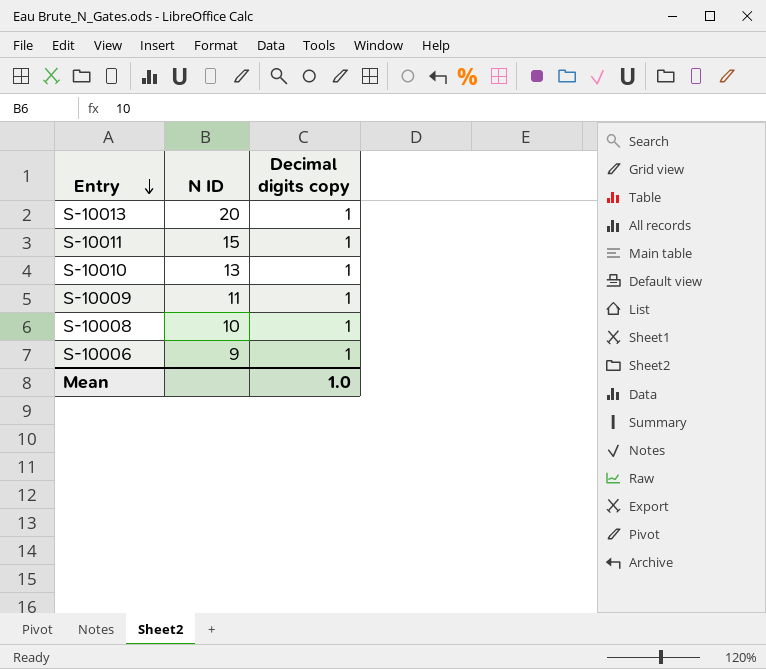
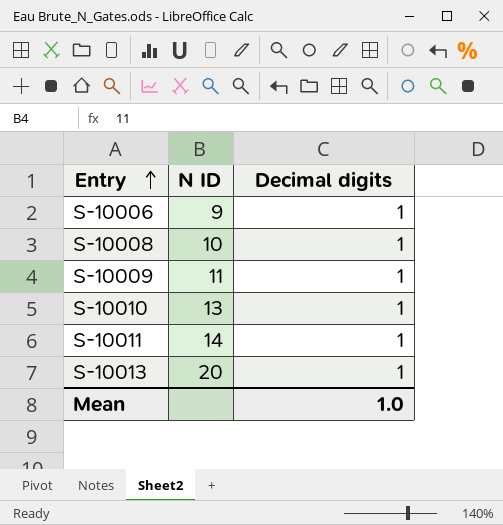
row order: Entry descending -> Entry ascending
column name: Decimal digits copy -> Decimal digits
S-10011 | N ID: 15 -> 14

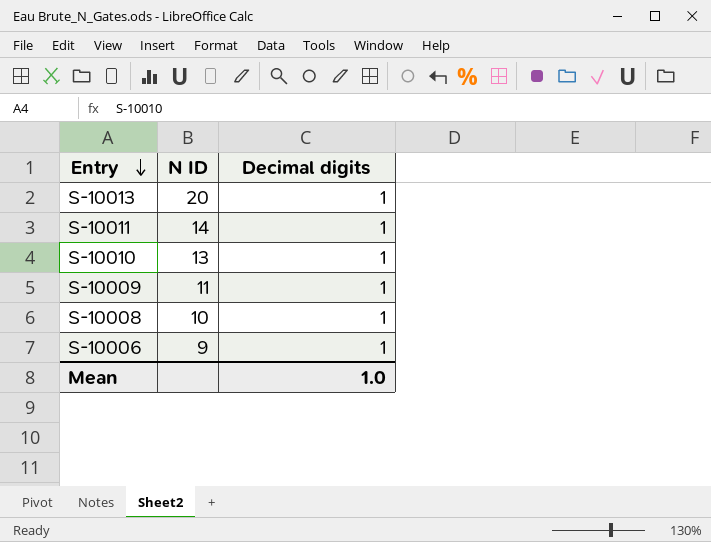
row order: Entry ascending -> Entry descending

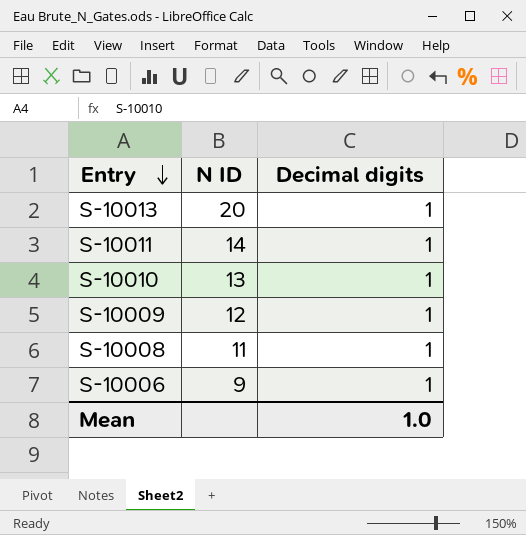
S-10009 | N ID: 11 -> 12
S-10008 | N ID: 10 -> 11

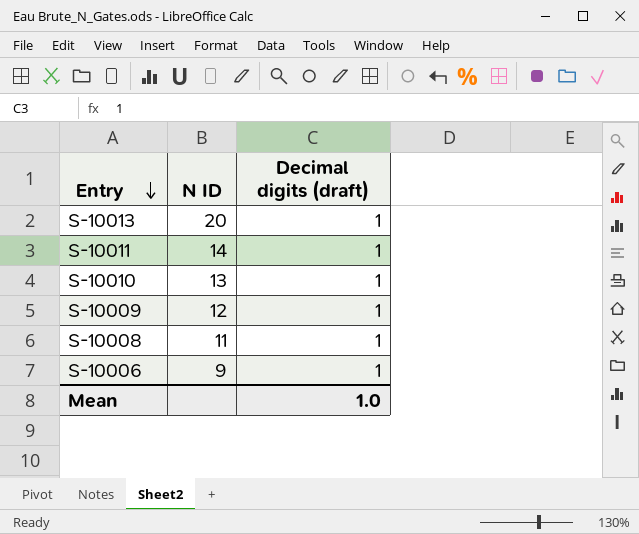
column name: Decimal digits -> Decimal digits (draft)

